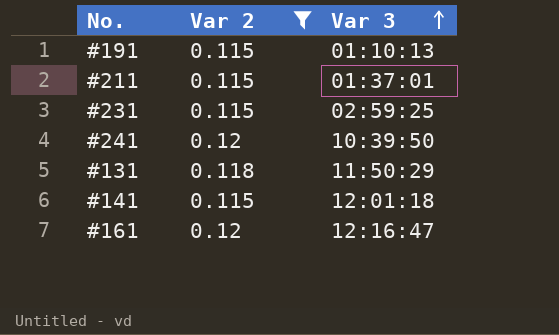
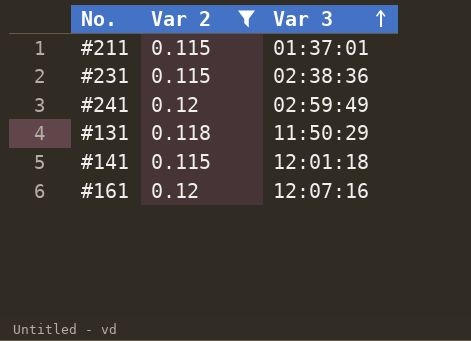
row #191: 0.115 | 01:10:13 -> none
#231 | Var 3: 02:59:25 -> 02:38:36
#241 | Var 3: 10:39:50 -> 02:59:49
#161 | Var 3: 12:16:47 -> 12:07:16

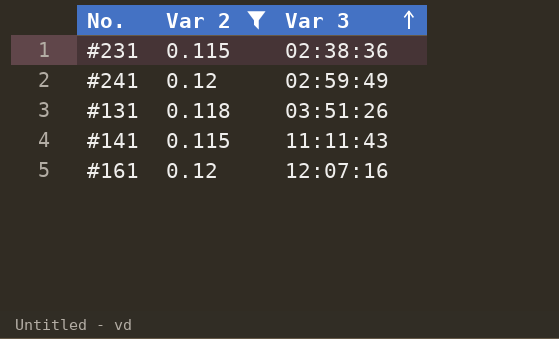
row #211: 0.115 | 01:37:01 -> none
#131 | Var 3: 11:50:29 -> 03:51:26
#141 | Var 3: 12:01:18 -> 11:11:43

